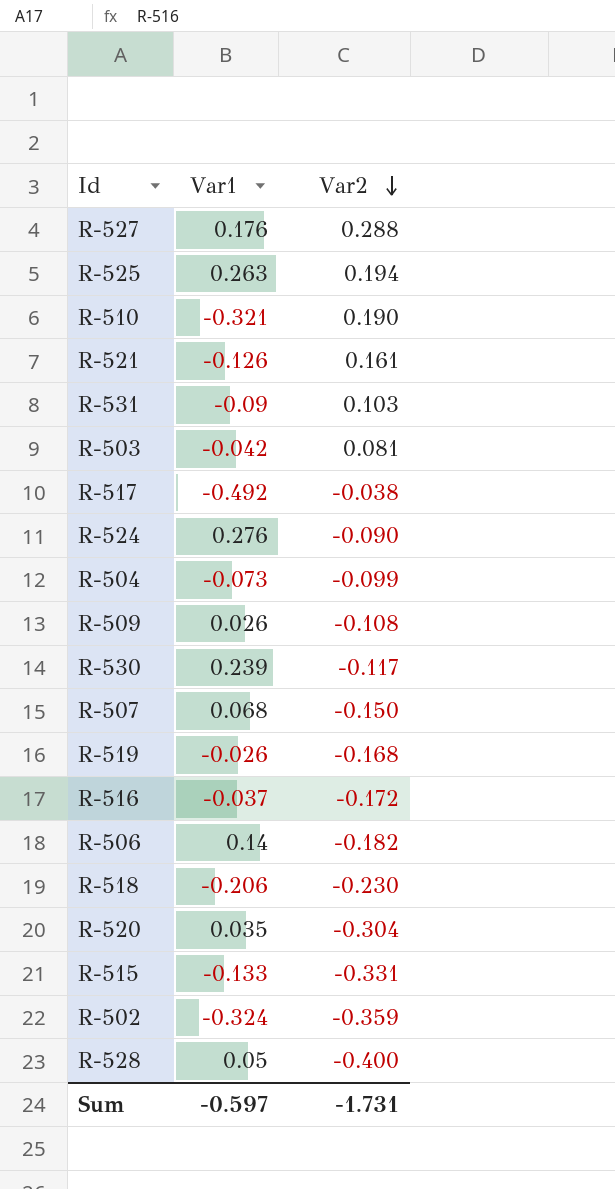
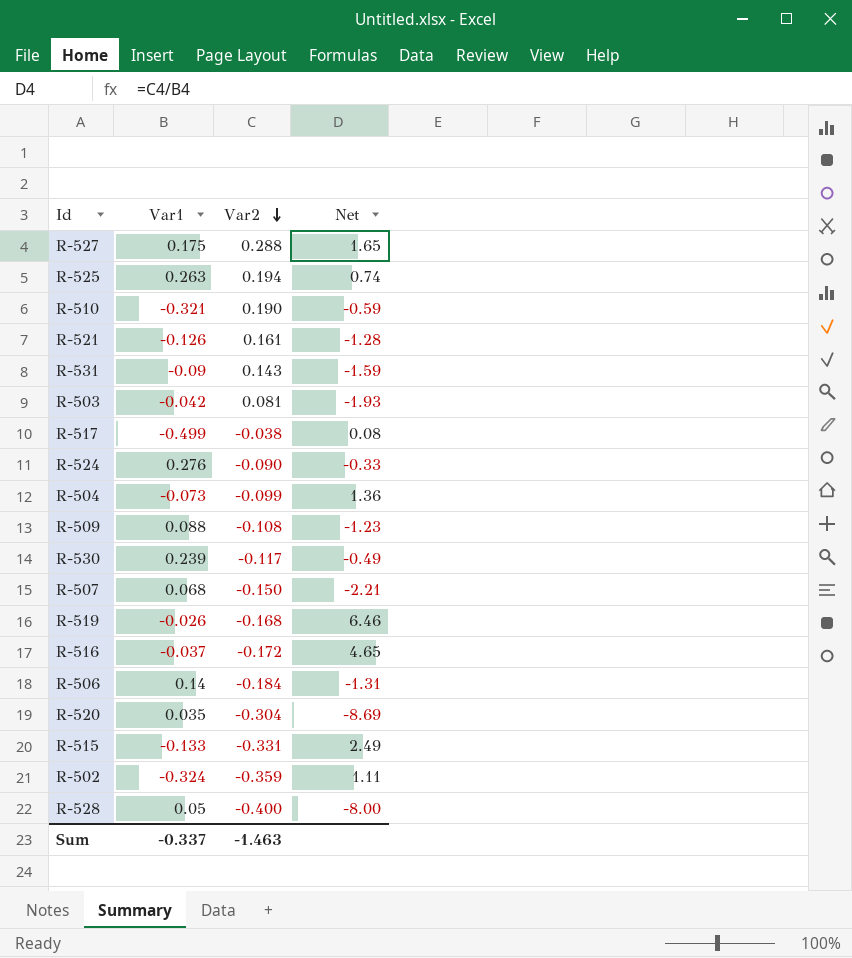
column Net | formula: none -> [Var2] / [Var1]
row R-518: -0.206 | -0.230 -> none
R-527 | Var1: 0.176 -> 0.175
R-531 | Var2: 0.103 -> 0.143
R-517 | Var1: -0.492 -> -0.499
R-509 | Var1: 0.026 -> 0.088
R-506 | Var2: -0.182 -> -0.184
Sum | Var1: -0.597 -> -0.337
Sum | Var2: -1.731 -> -1.463

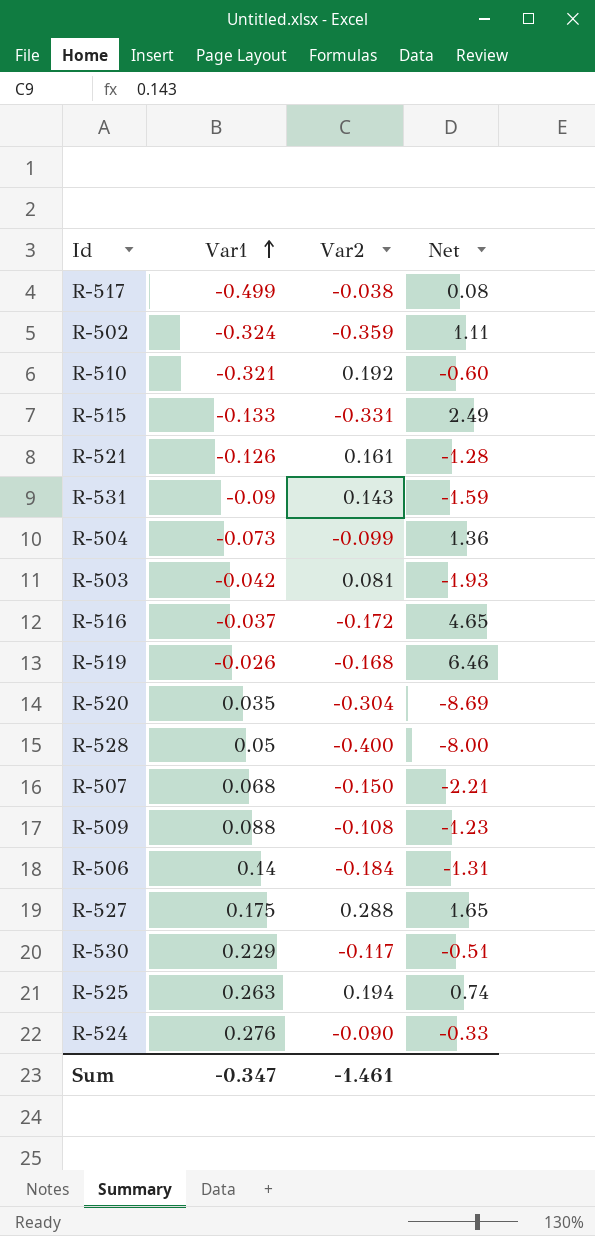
row order: Var2 descending -> Var1 ascending
R-510 | Var2: 0.190 -> 0.192
R-510 | Net: -0.59 -> -0.60
R-530 | Var1: 0.239 -> 0.229
R-530 | Net: -0.49 -> -0.51
Sum | Var1: -0.337 -> -0.347
Sum | Var2: -1.463 -> -1.461

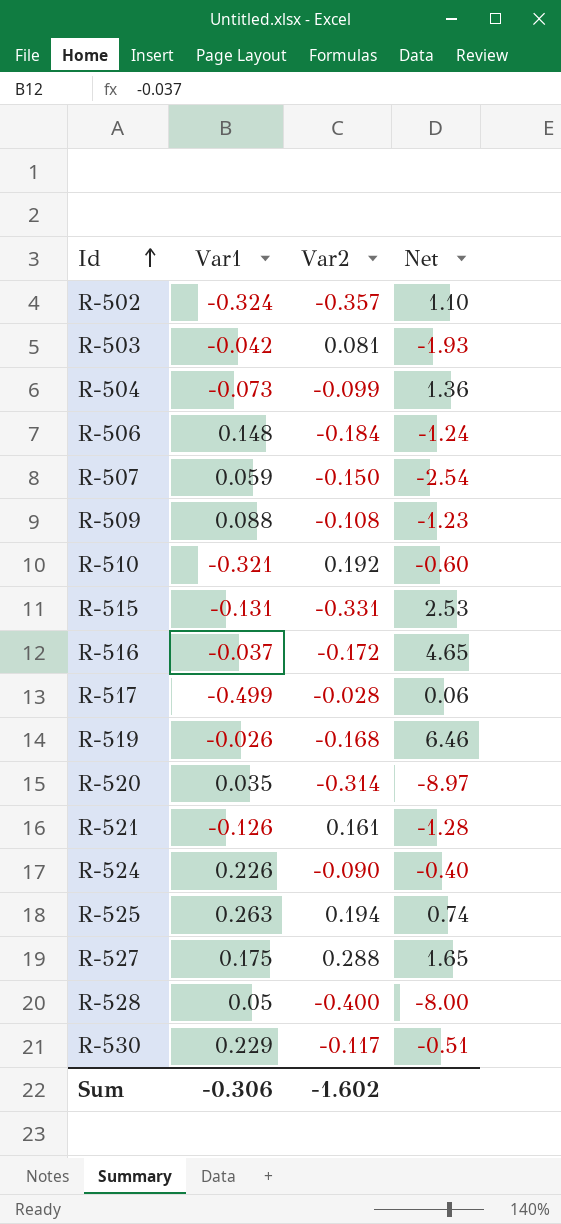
row order: Var1 ascending -> Id ascending
row R-531: -0.09 | 0.143 | -1.59 -> none
R-502 | Var2: -0.359 -> -0.357
R-502 | Net: 1.11 -> 1.10
R-506 | Var1: 0.14 -> 0.148
R-506 | Net: -1.31 -> -1.24
R-507 | Var1: 0.068 -> 0.059
R-507 | Net: -2.21 -> -2.54
R-515 | Var1: -0.133 -> -0.131
R-515 | Net: 2.49 -> 2.53
R-517 | Var2: -0.038 -> -0.028
R-517 | Net: 0.08 -> 0.06
R-520 | Var2: -0.304 -> -0.314
R-520 | Net: -8.69 -> -8.97
R-524 | Var1: 0.276 -> 0.226
R-524 | Net: -0.33 -> -0.40
Sum | Var1: -0.347 -> -0.306
Sum | Var2: -1.461 -> -1.602

